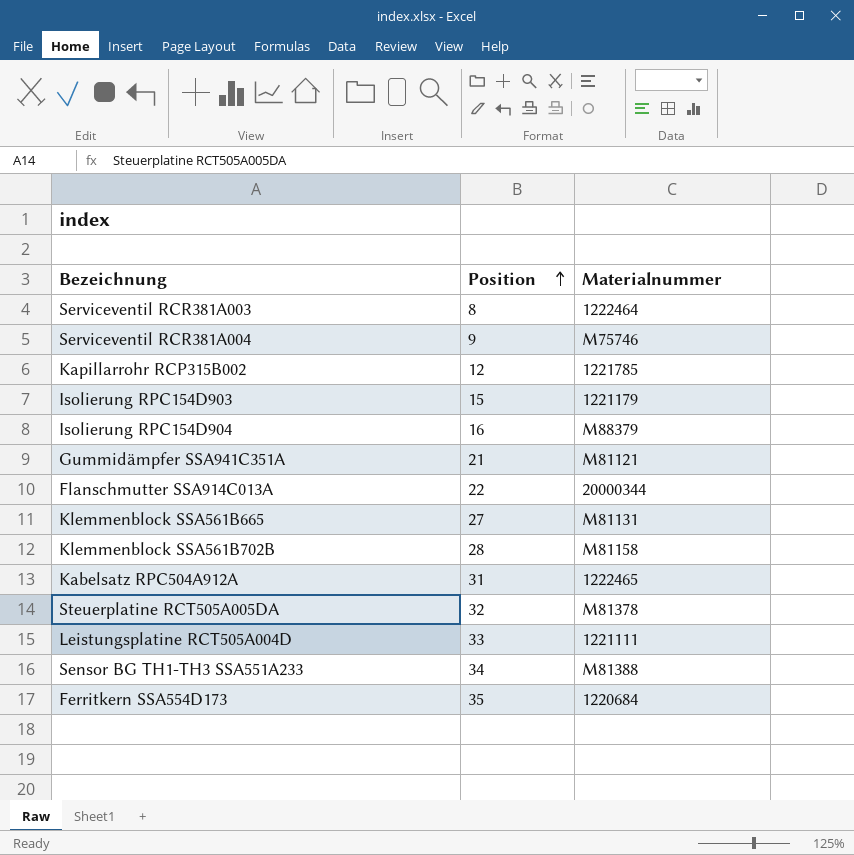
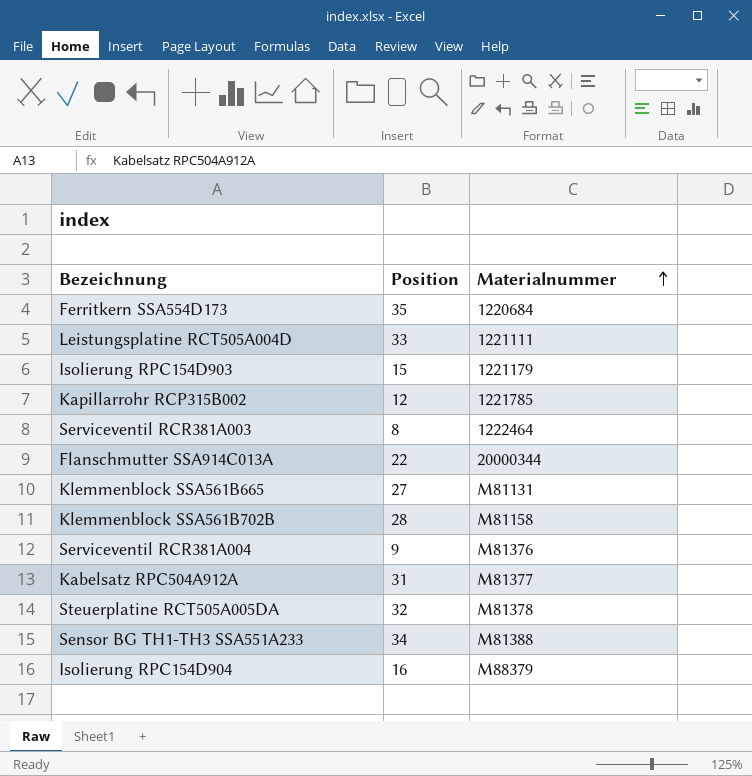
row order: Position ascending -> Materialnummer ascending
row Gummidämpfer SSA941C351A: 21 | M81121 -> none
Serviceventil RCR381A004 | Materialnummer: M75746 -> M81376
Kabelsatz RPC504A912A | Materialnummer: 1222465 -> M81377

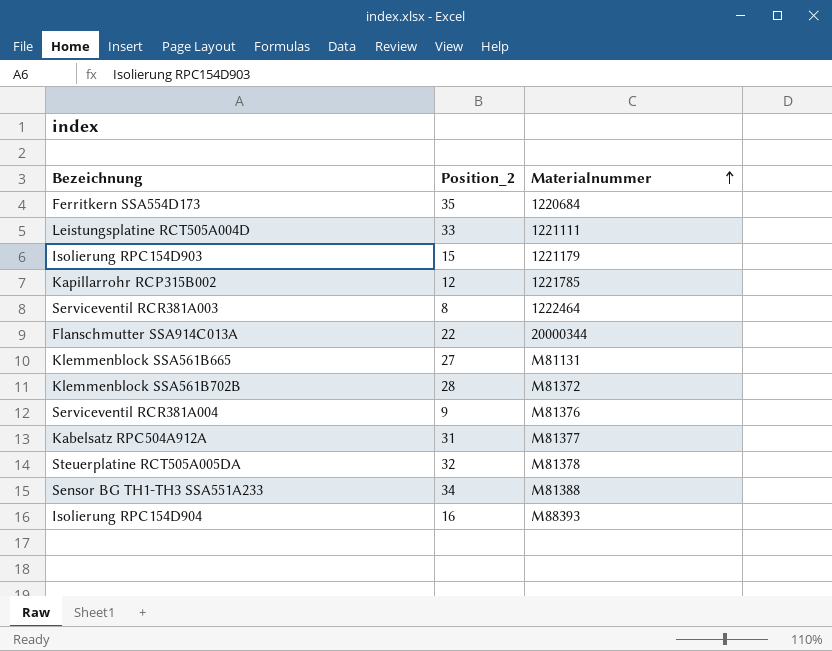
column name: Position -> Position_2
Klemmenblock SSA561B702B | Materialnummer: M81158 -> M81372
Isolierung RPC154D904 | Materialnummer: M88379 -> M88393

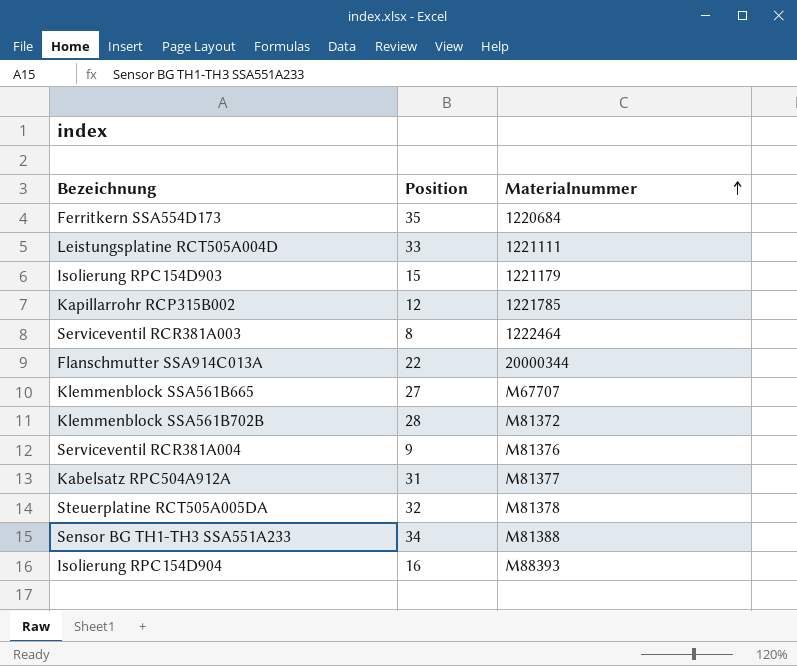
column name: Position_2 -> Position
Klemmenblock SSA561B665 | Materialnummer: M81131 -> M67707

